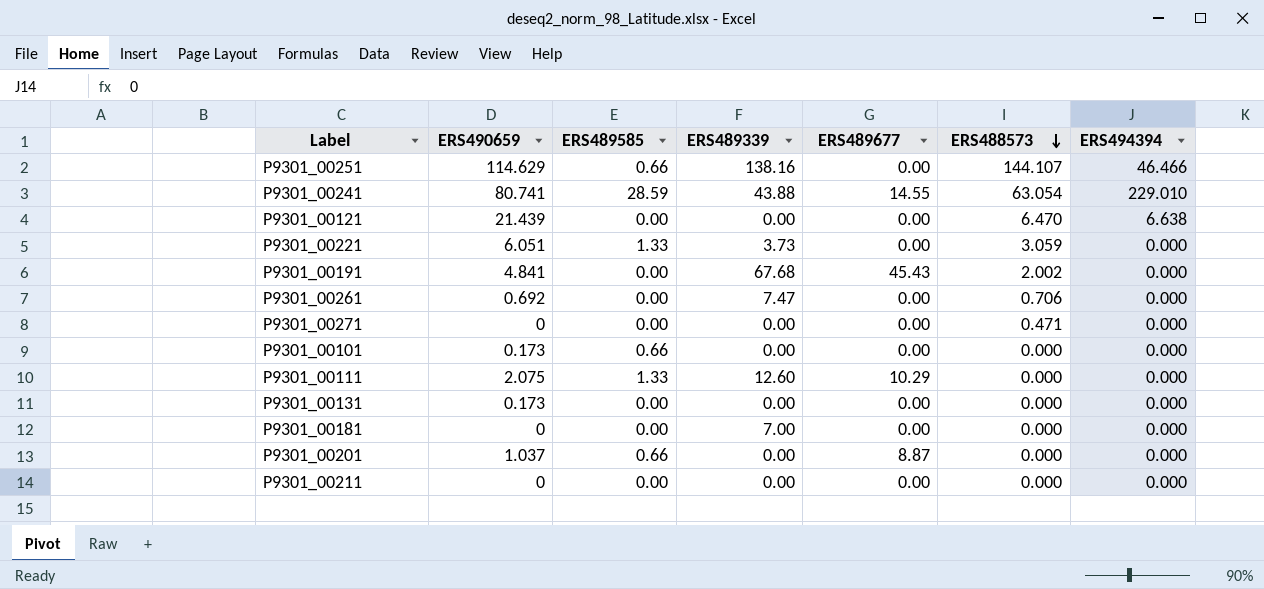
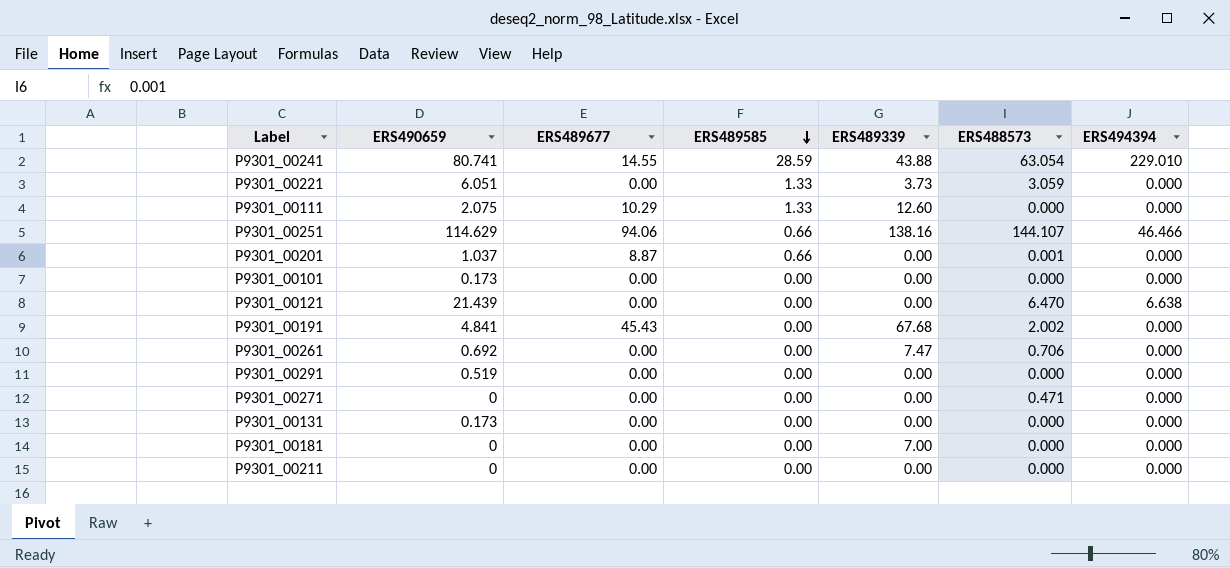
row order: ERS488573 descending -> ERS489585 descending
column ERS489677 | position: 5 -> 3
P9301_00251 | ERS489677: 0.00 -> 94.06
P9301_00201 | ERS488573: 0.000 -> 0.001
P9301_00101 | ERS489585: 0.66 -> 0.00
row P9301_00291: none -> 0.519 | 0.00 | 0.00 | 0.00 | 0.000 | 0.000

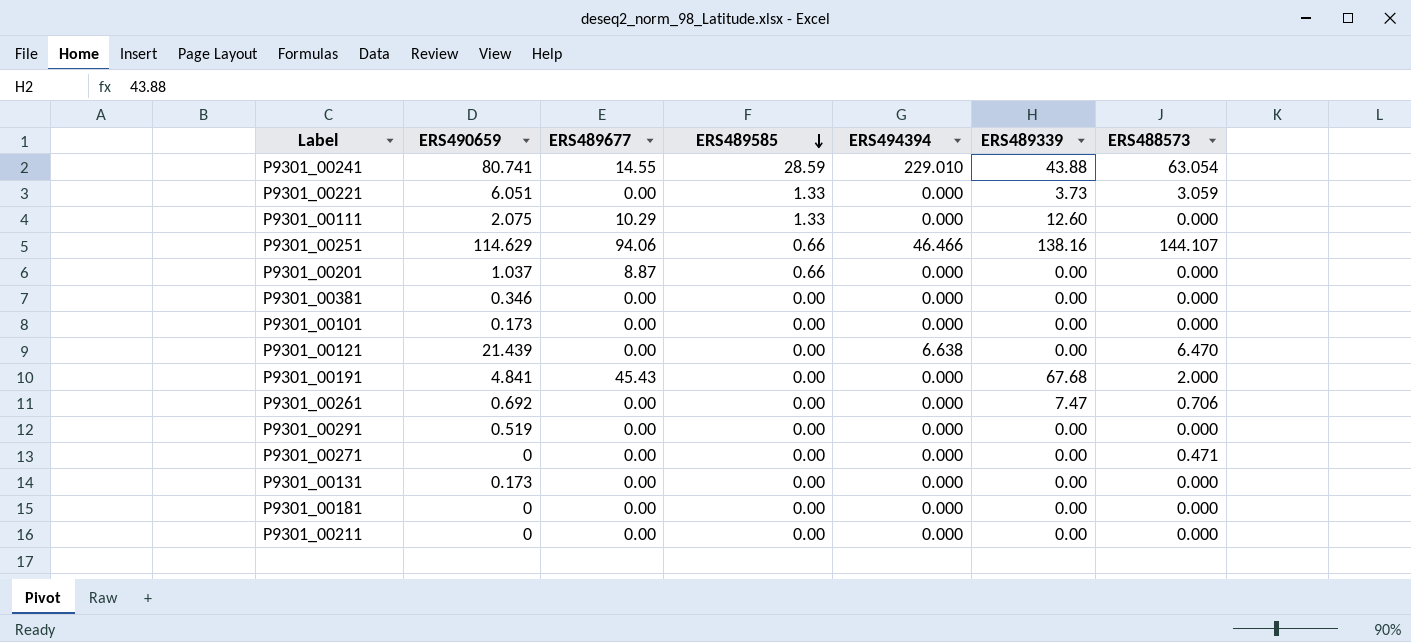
column ERS494394 | position: 7 -> 5
P9301_00201 | ERS488573: 0.001 -> 0.000
row P9301_00381: none -> 0.346 | 0.00 | 0.00 | 0.000 | 0.00 | 0.000
P9301_00191 | ERS488573: 2.002 -> 2.000
P9301_00181 | ERS489339: 7.00 -> 0.00

